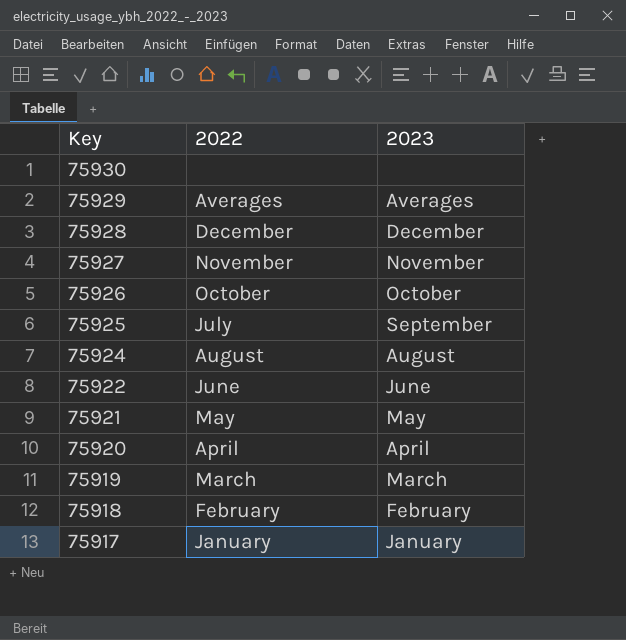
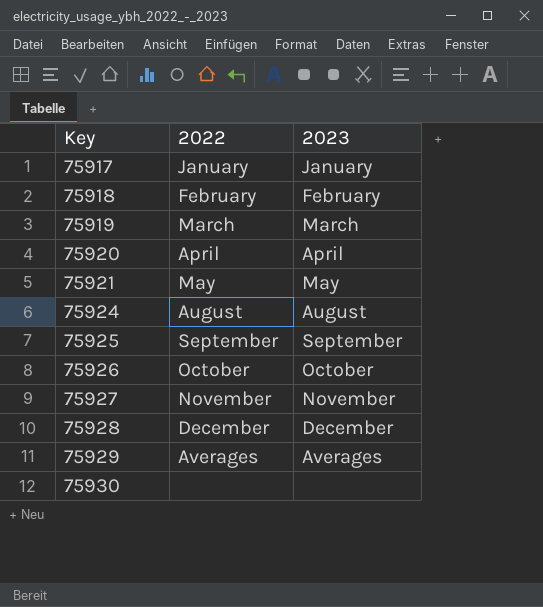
row order: Key descending -> Key ascending
row 75922: June | June -> none
75925 | 2022: July -> September

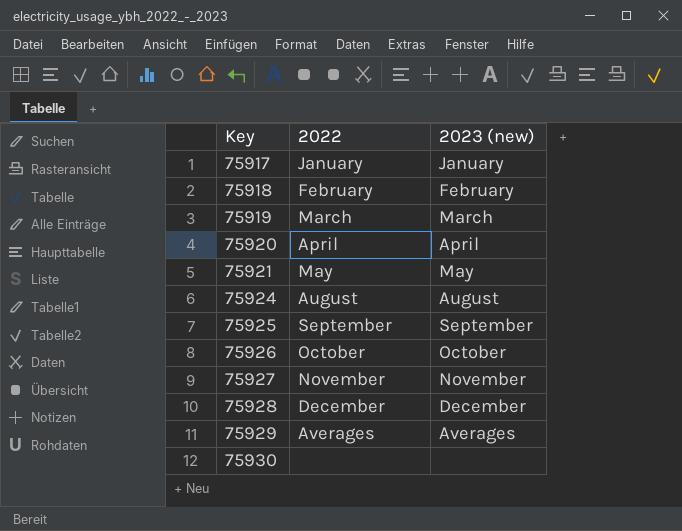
column name: 2023 -> 2023 (new)

